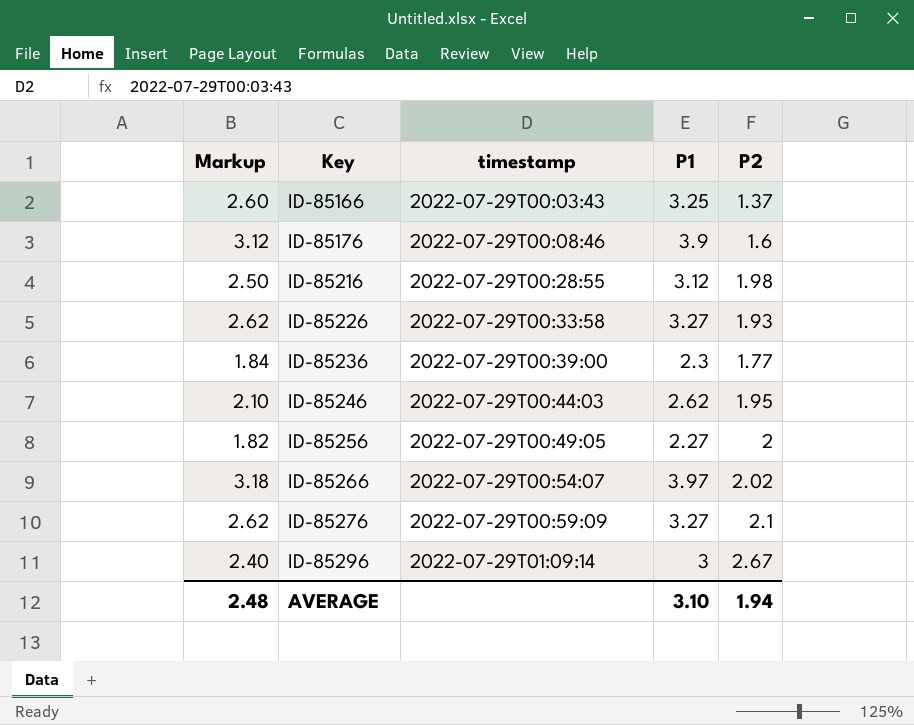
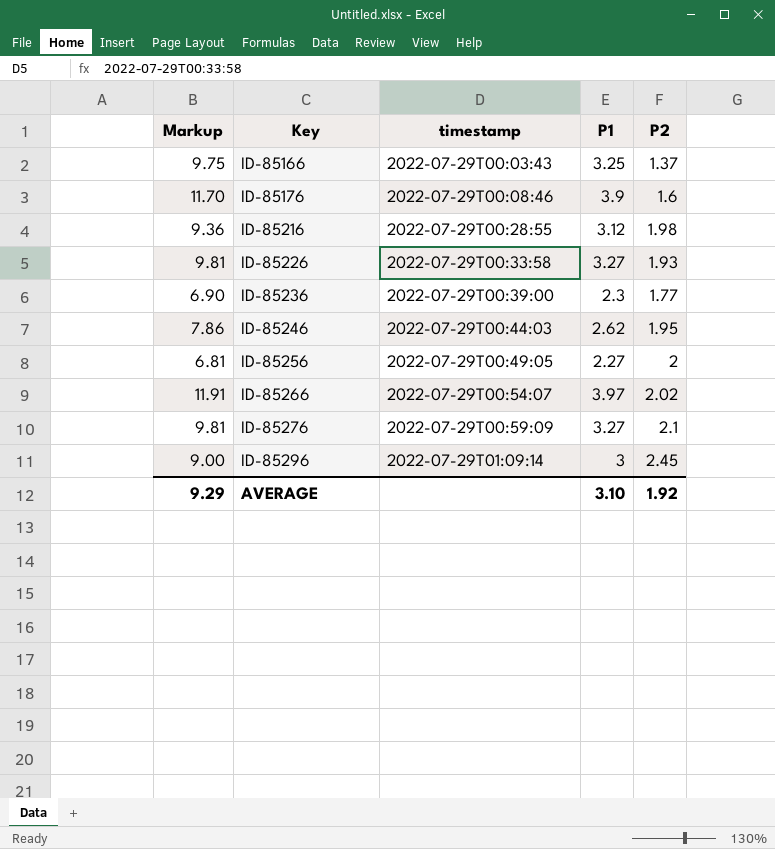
column Markup | formula: [P1] * 0.8 -> [P1] * 3
ID-85296 | P2: 2.67 -> 2.45
AVERAGE | Markup: 2.48 -> 9.29
AVERAGE | P2: 1.94 -> 1.92

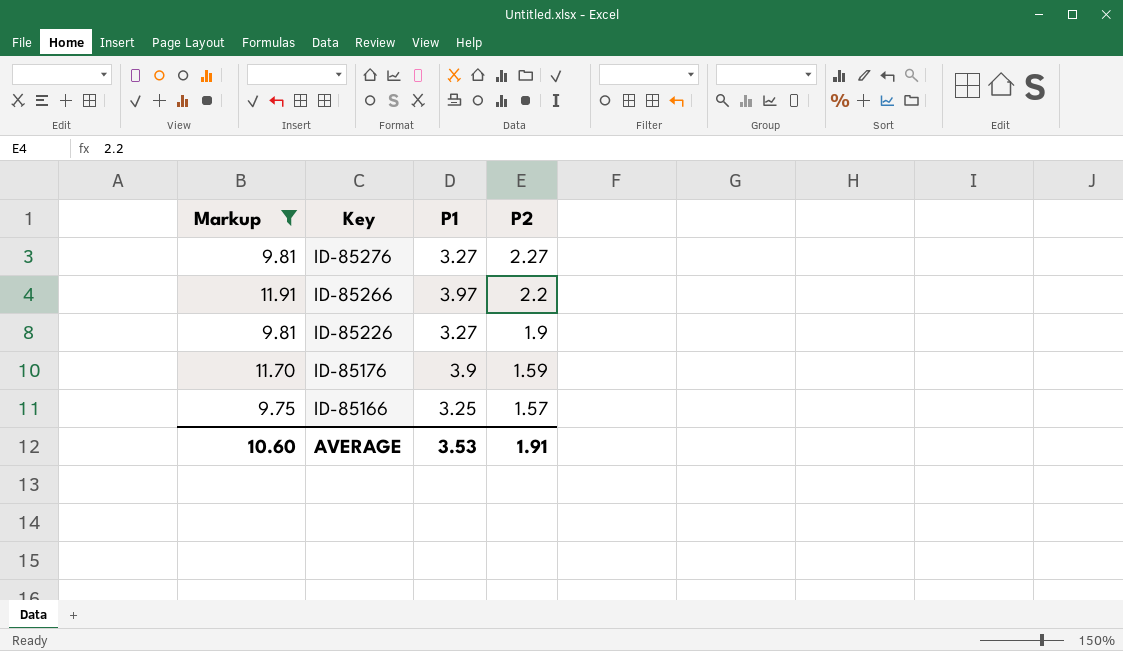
filter: none -> Markup >= 9.75
row order: Key ascending -> Key descending
column timestamp | position: 3 -> none
ID-85276 | P2: 2.1 -> 2.27
ID-85266 | P2: 2.02 -> 2.2
ID-85226 | P2: 1.93 -> 1.9
ID-85176 | P2: 1.6 -> 1.59
ID-85166 | P2: 1.37 -> 1.57
AVERAGE | Markup: 9.29 -> 10.60
AVERAGE | P1: 3.10 -> 3.53
AVERAGE | P2: 1.92 -> 1.91

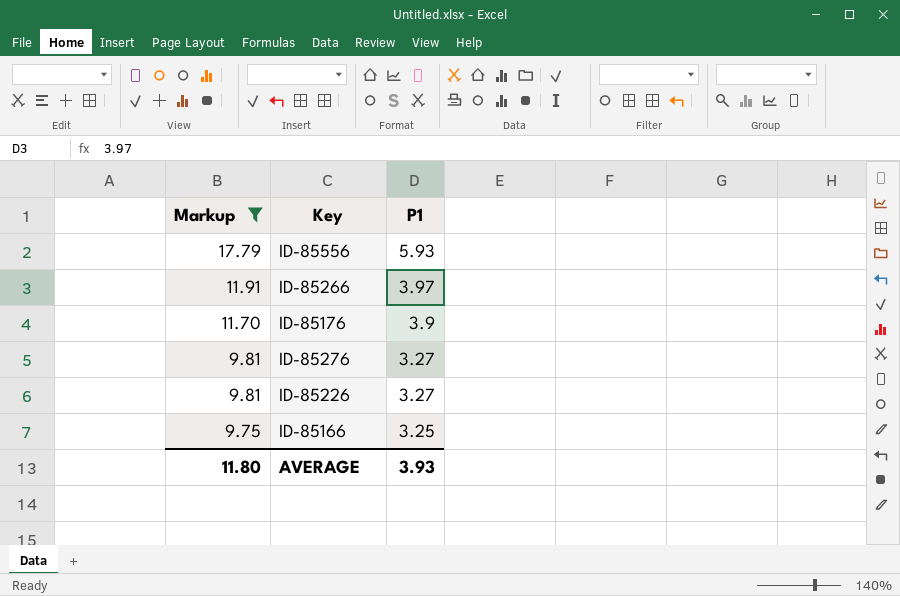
row order: Key descending -> Markup descending
column P2 | position: 4 -> none
row ID-85556: none -> 17.79 | 5.93
AVERAGE | Markup: 10.60 -> 11.80
AVERAGE | P1: 3.53 -> 3.93

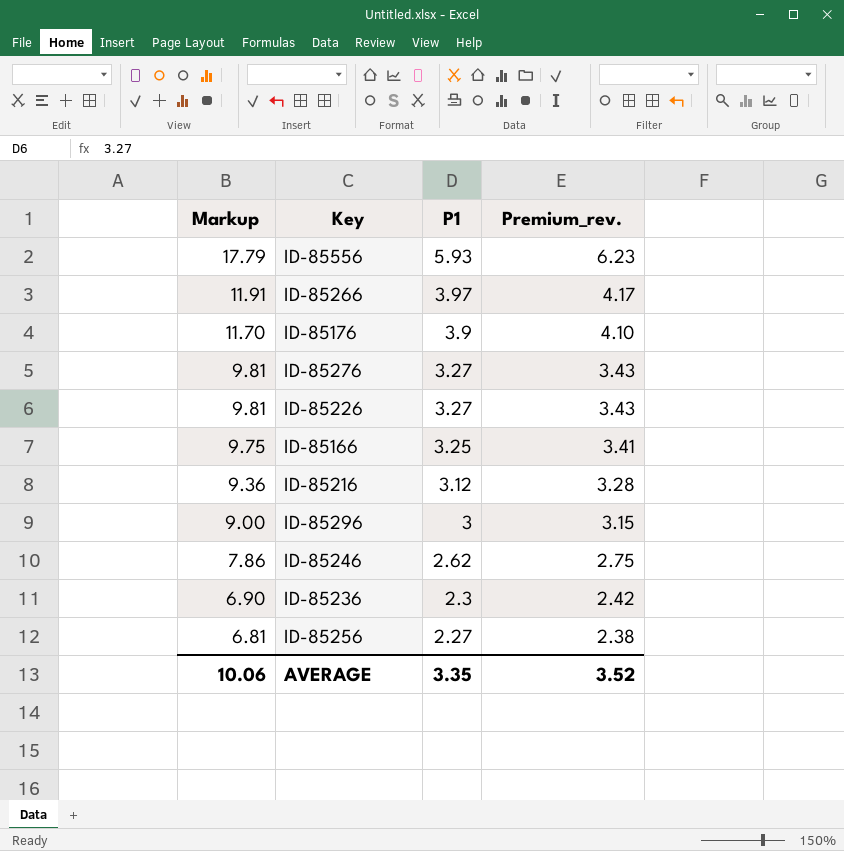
filter: Markup >= 9.75 -> none
column Premium_rev. | formula: none -> [P1] * 1.05
AVERAGE | Markup: 11.80 -> 10.06
AVERAGE | P1: 3.93 -> 3.35

